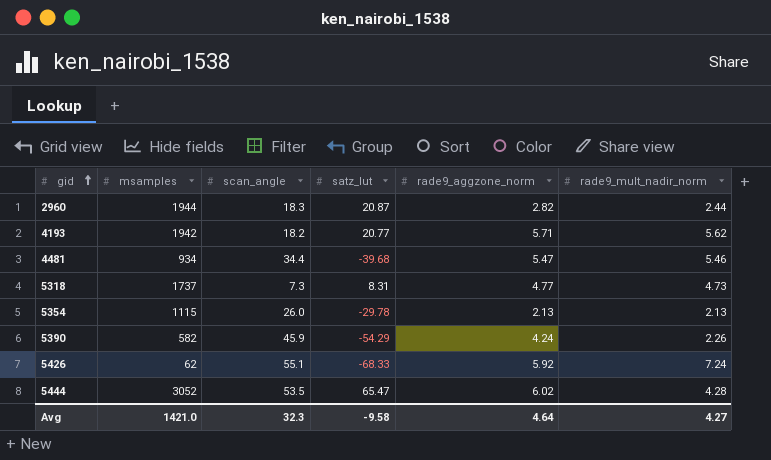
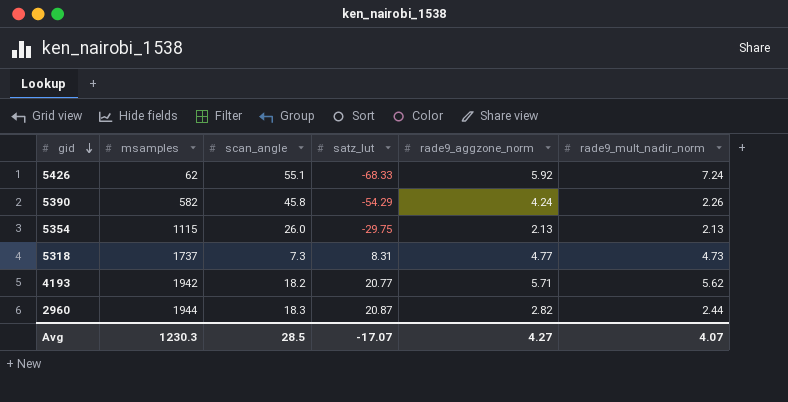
row order: gid ascending -> gid descending
row 4481: 934 | 34.4 | -39.68 | 5.47 | 5.46 -> none
row 5444: 3052 | 53.5 | 65.47 | 6.02 | 4.28 -> none
5390 | scan_angle: 45.9 -> 45.8
5354 | satz_lut: -29.78 -> -29.75
Avg | msamples: 1421.0 -> 1230.3
Avg | scan_angle: 32.3 -> 28.5
Avg | satz_lut: -9.58 -> -17.07
Avg | rade9_aggzone_norm: 4.64 -> 4.27
Avg | rade9_mult_nadir_norm: 4.27 -> 4.07

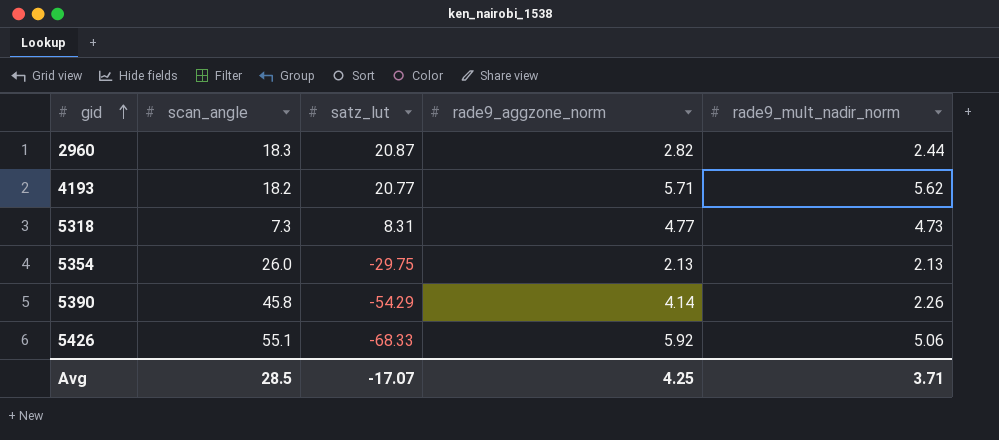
row order: gid descending -> gid ascending
column msamples | position: 2 -> none
5390 | rade9_aggzone_norm: 4.24 -> 4.14
5426 | rade9_mult_nadir_norm: 7.24 -> 5.06
Avg | rade9_aggzone_norm: 4.27 -> 4.25
Avg | rade9_mult_nadir_norm: 4.07 -> 3.71

